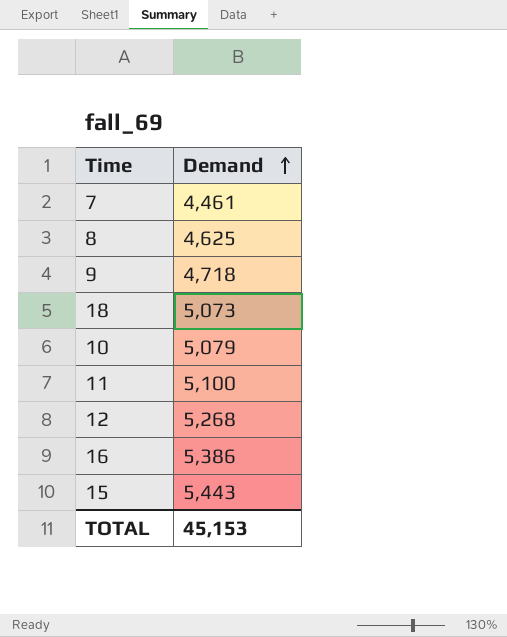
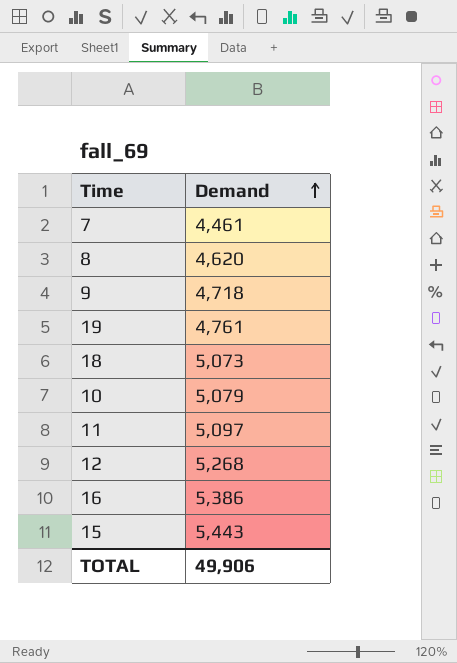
8 | Demand: 4,625 -> 4,620
row 19: none -> 4,761
11 | Demand: 5,100 -> 5,097
TOTAL | Demand: 45,153 -> 49,906

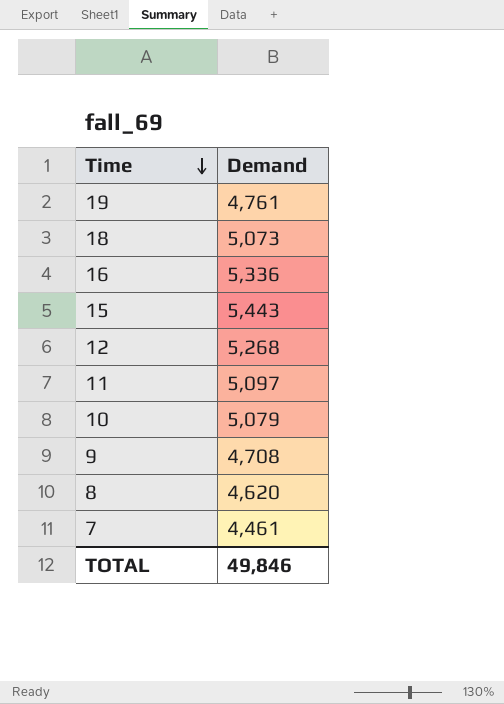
row order: Demand ascending -> Time descending
16 | Demand: 5,386 -> 5,336
9 | Demand: 4,718 -> 4,708
TOTAL | Demand: 49,906 -> 49,846

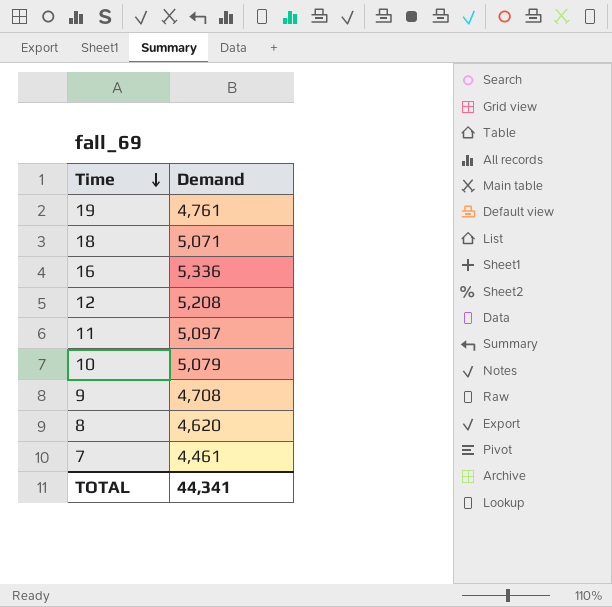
row 15: 5,443 -> none
18 | Demand: 5,073 -> 5,071
12 | Demand: 5,268 -> 5,208
TOTAL | Demand: 49,846 -> 44,341

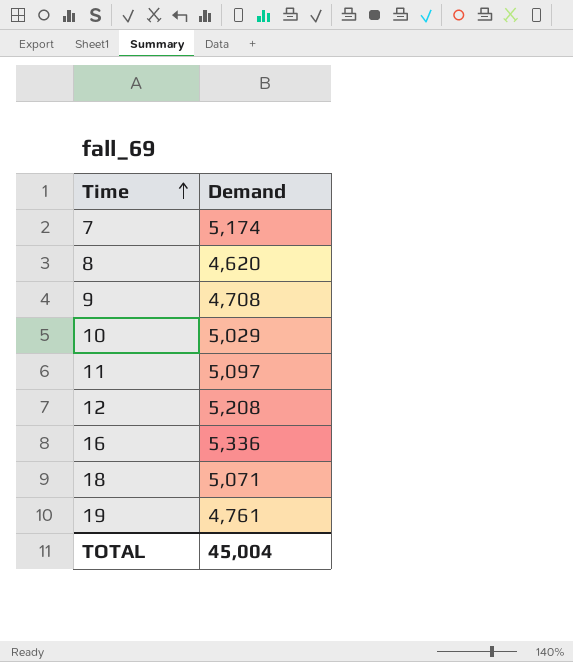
row order: Time descending -> Time ascending
7 | Demand: 4,461 -> 5,174
10 | Demand: 5,079 -> 5,029
TOTAL | Demand: 44,341 -> 45,004

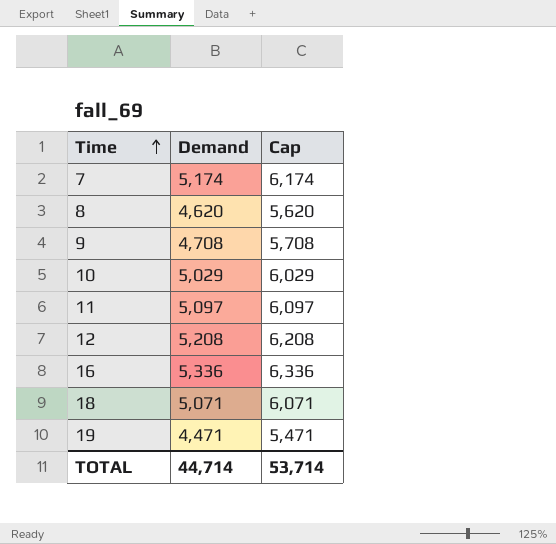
column Cap | formula: none -> [Demand] + 1000
19 | Demand: 4,761 -> 4,471
TOTAL | Demand: 45,004 -> 44,714

